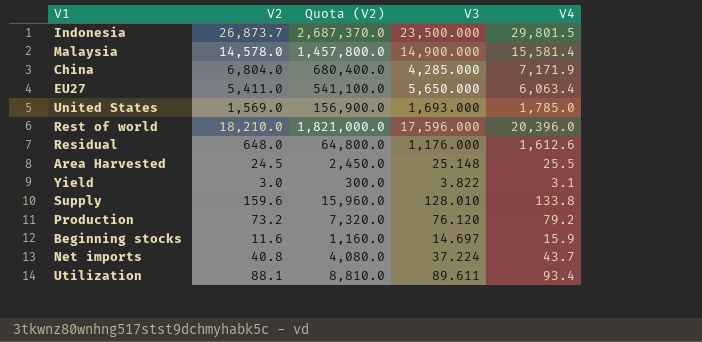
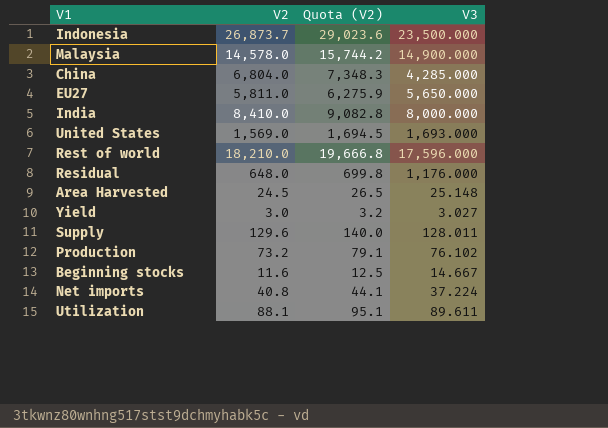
column V4 | position: 5 -> none
column Quota (V2) | formula: [V2] * 100 -> [V2] * 1.08
EU27 | V2: 5,411.0 -> 5,811.0
row India: none -> 8,410.0 | 9,082.8 | 8,000.000
Yield | V3: 3.822 -> 3.027
Supply | V2: 159.6 -> 129.6
Supply | V3: 128.010 -> 128.011
Production | V3: 76.120 -> 76.102
Beginning stocks | V3: 14.697 -> 14.667

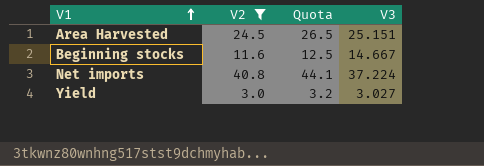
filter: none -> V2 <= 40.8
row order: none -> V1 ascending
column name: Quota (V2) -> Quota
Area Harvested | V3: 25.148 -> 25.151

